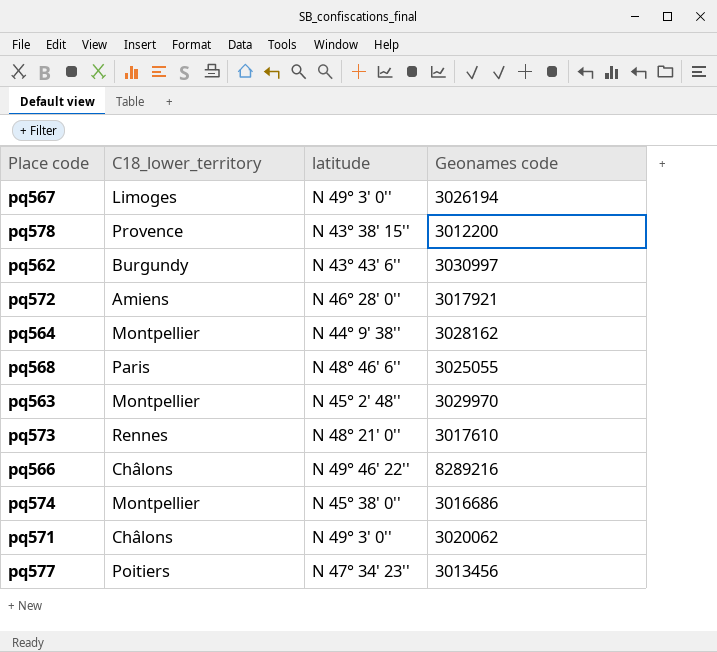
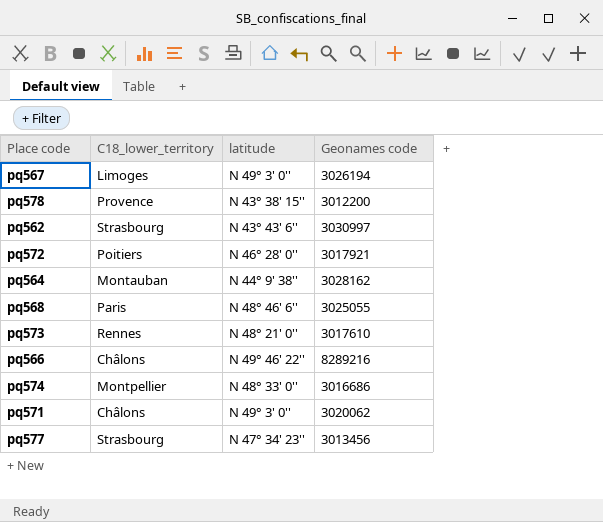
row pq563: Montpellier | N 45° 2' 48'' | 3029970 -> none
pq562 | C18_lower_territory: Burgundy -> Strasbourg
pq572 | C18_lower_territory: Amiens -> Poitiers
pq564 | C18_lower_territory: Montpellier -> Montauban
pq574 | latitude: N 45° 38' 0'' -> N 48° 33' 0''
pq577 | C18_lower_territory: Poitiers -> Strasbourg

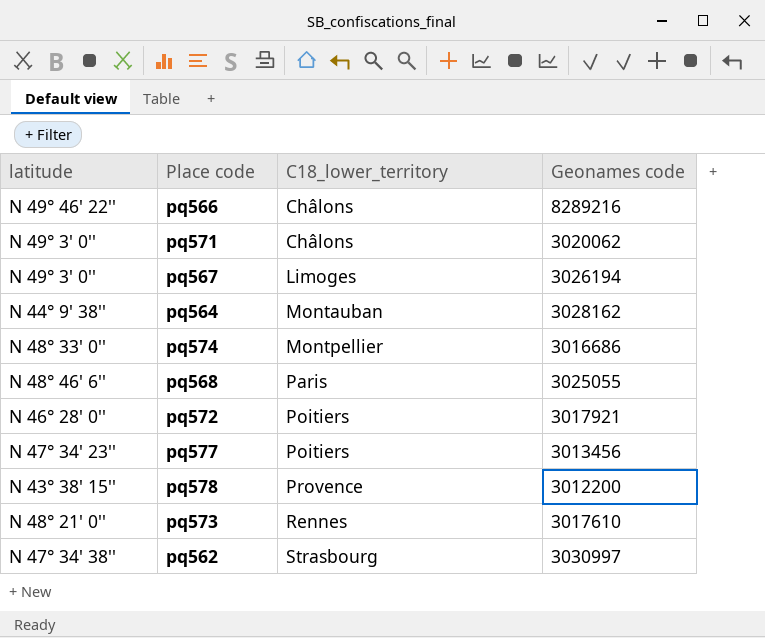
row order: none -> C18_lower_territory ascending
column latitude | position: 3 -> 1
pq577 | C18_lower_territory: Strasbourg -> Poitiers
pq562 | latitude: N 43° 43' 6'' -> N 47° 34' 38''

